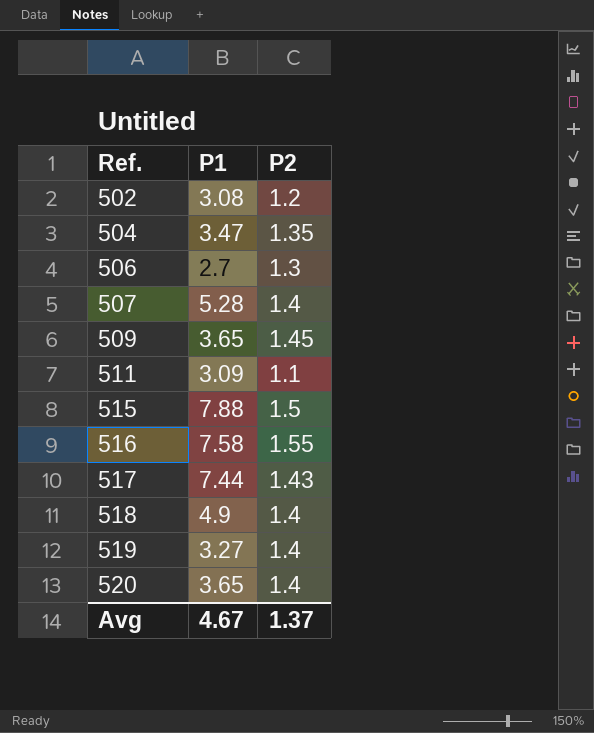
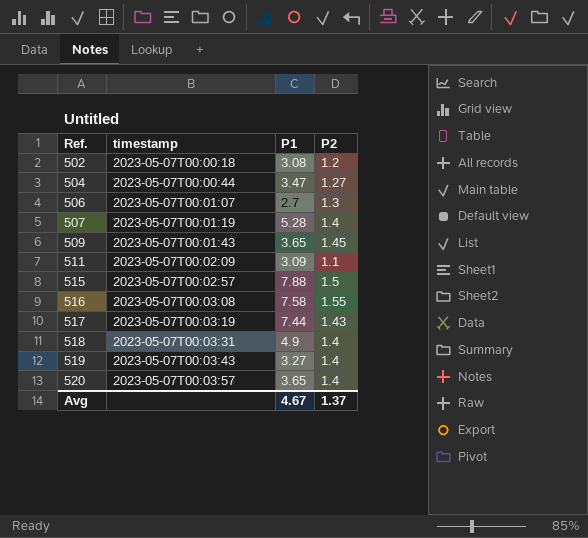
column timestamp | position: none -> 2
504 | P2: 1.35 -> 1.27

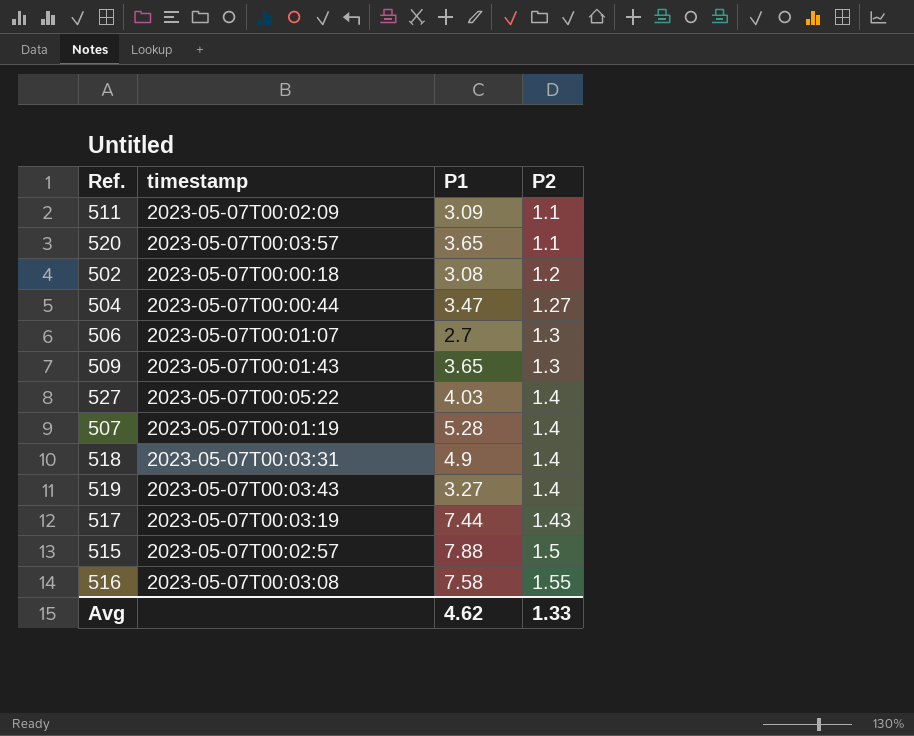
row order: Ref. ascending -> P2 ascending
520 | P2: 1.4 -> 1.1
509 | P2: 1.45 -> 1.3
row 527: none -> 2023-05-07T00:05:22 | 4.03 | 1.4
Avg | P1: 4.67 -> 4.62
Avg | P2: 1.37 -> 1.33

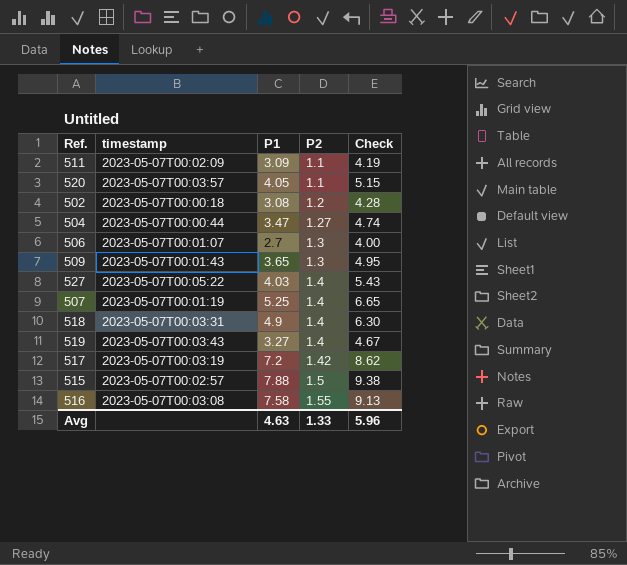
column Check | formula: none -> [P1] + [P2]
520 | P1: 3.65 -> 4.05
507 | P1: 5.28 -> 5.25
517 | P1: 7.44 -> 7.2
517 | P2: 1.43 -> 1.42
Avg | P1: 4.62 -> 4.63

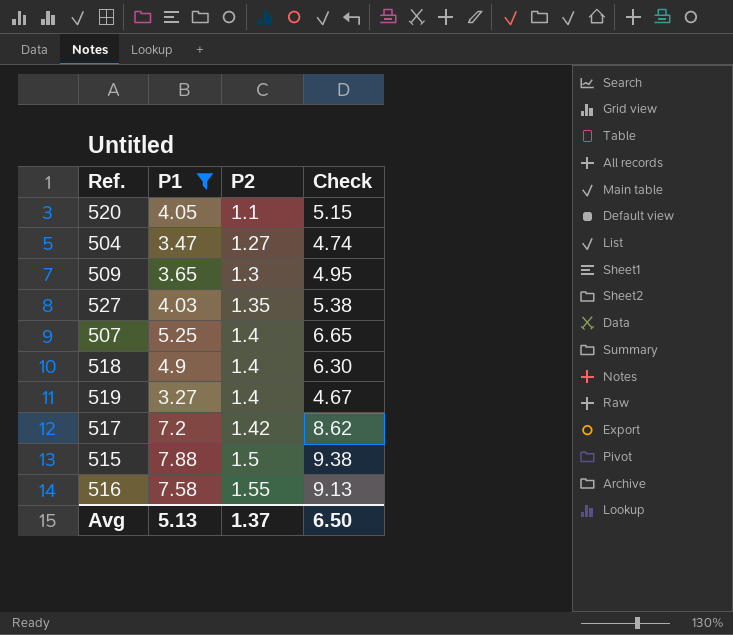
filter: none -> P1 >= 3.27
column timestamp | position: 2 -> none
527 | P2: 1.4 -> 1.35
527 | Check: 5.43 -> 5.38
Avg | P1: 4.63 -> 5.13
Avg | P2: 1.33 -> 1.37
Avg | Check: 5.96 -> 6.50

